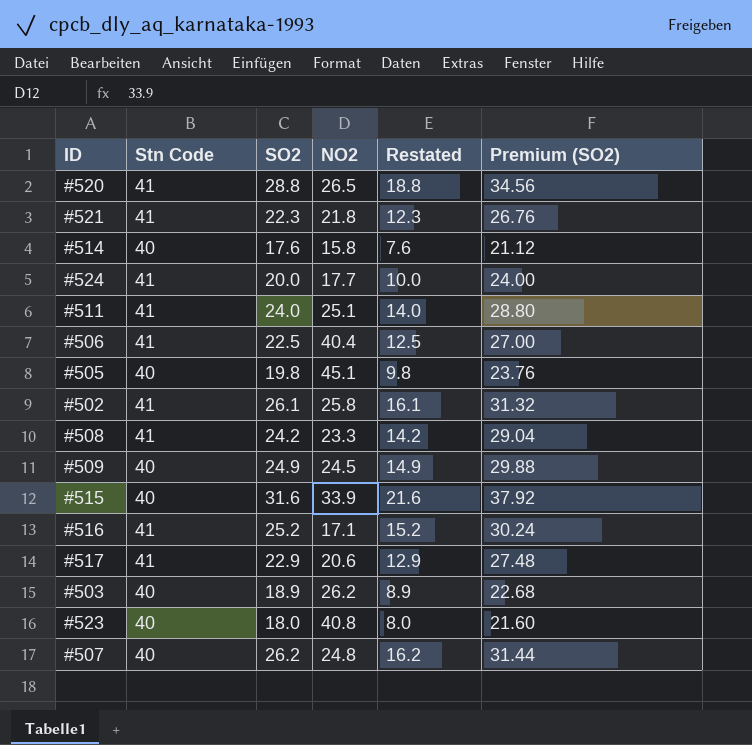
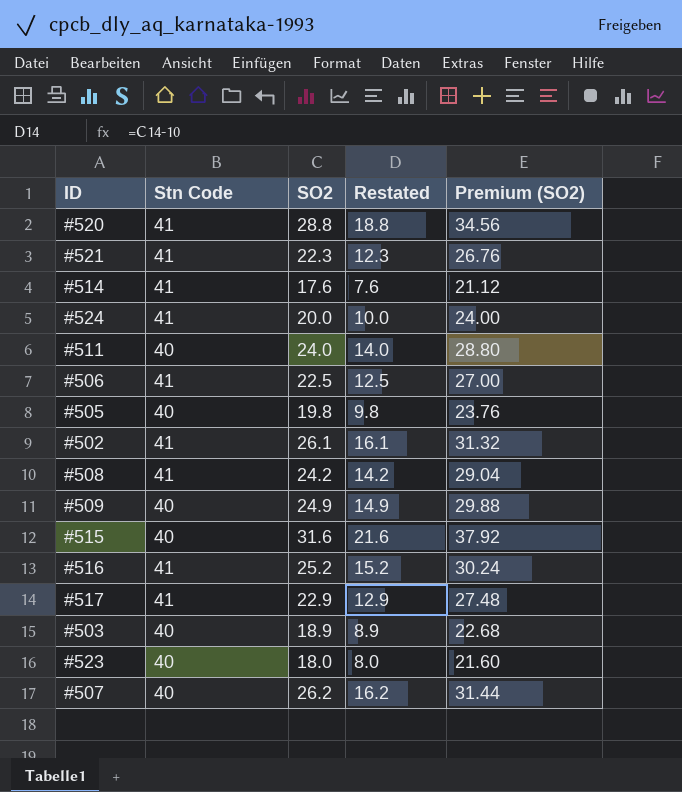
column NO2 | position: 4 -> none
#514 | Stn Code: 40 -> 41
#511 | Stn Code: 41 -> 40

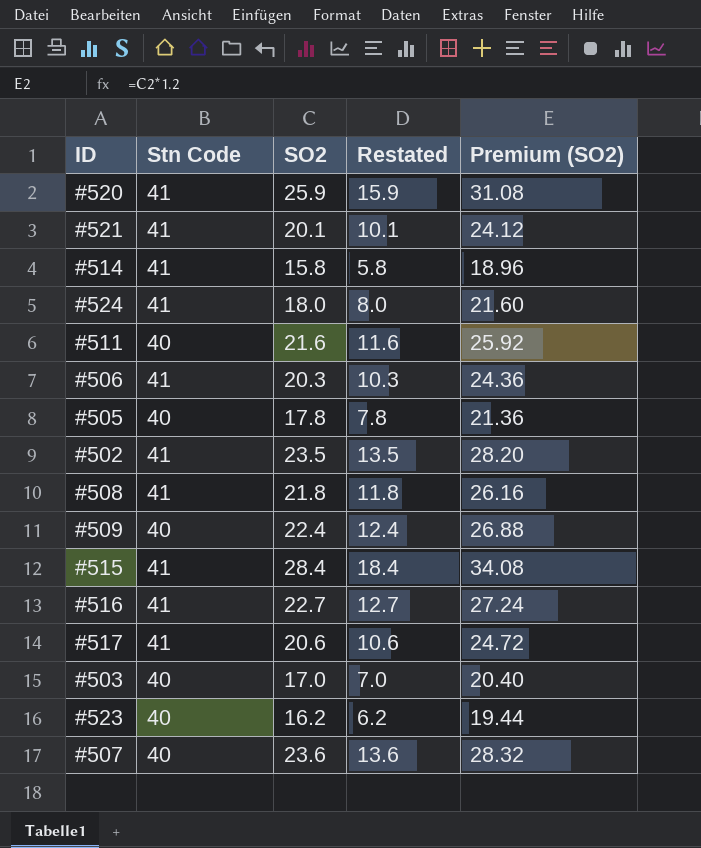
#520 | SO2: 28.8 -> 25.9
#520 | Restated: 18.8 -> 15.9
#520 | Premium (SO2): 34.56 -> 31.08
#521 | SO2: 22.3 -> 20.1
#521 | Restated: 12.3 -> 10.1
#521 | Premium (SO2): 26.76 -> 24.12
#514 | SO2: 17.6 -> 15.8
#514 | Restated: 7.6 -> 5.8
#514 | Premium (SO2): 21.12 -> 18.96
#524 | SO2: 20.0 -> 18.0
#524 | Restated: 10.0 -> 8.0
#524 | Premium (SO2): 24.00 -> 21.60
#511 | SO2: 24.0 -> 21.6
#511 | Restated: 14.0 -> 11.6
#511 | Premium (SO2): 28.80 -> 25.92
#506 | SO2: 22.5 -> 20.3
#506 | Restated: 12.5 -> 10.3
#506 | Premium (SO2): 27.00 -> 24.36
#505 | SO2: 19.8 -> 17.8
#505 | Restated: 9.8 -> 7.8
#505 | Premium (SO2): 23.76 -> 21.36
#502 | SO2: 26.1 -> 23.5
#502 | Restated: 16.1 -> 13.5
#502 | Premium (SO2): 31.32 -> 28.20
#508 | SO2: 24.2 -> 21.8
#508 | Restated: 14.2 -> 11.8
#508 | Premium (SO2): 29.04 -> 26.16
#509 | SO2: 24.9 -> 22.4
#509 | Restated: 14.9 -> 12.4
#509 | Premium (SO2): 29.88 -> 26.88
#515 | Stn Code: 40 -> 41
#515 | SO2: 31.6 -> 28.4
#515 | Restated: 21.6 -> 18.4
#515 | Premium (SO2): 37.92 -> 34.08
#516 | SO2: 25.2 -> 22.7
#516 | Restated: 15.2 -> 12.7
#516 | Premium (SO2): 30.24 -> 27.24
#517 | SO2: 22.9 -> 20.6
#517 | Restated: 12.9 -> 10.6
#517 | Premium (SO2): 27.48 -> 24.72
#503 | SO2: 18.9 -> 17.0
#503 | Restated: 8.9 -> 7.0
#503 | Premium (SO2): 22.68 -> 20.40
#523 | SO2: 18.0 -> 16.2
#523 | Restated: 8.0 -> 6.2
#523 | Premium (SO2): 21.60 -> 19.44
#507 | SO2: 26.2 -> 23.6
#507 | Restated: 16.2 -> 13.6
#507 | Premium (SO2): 31.44 -> 28.32

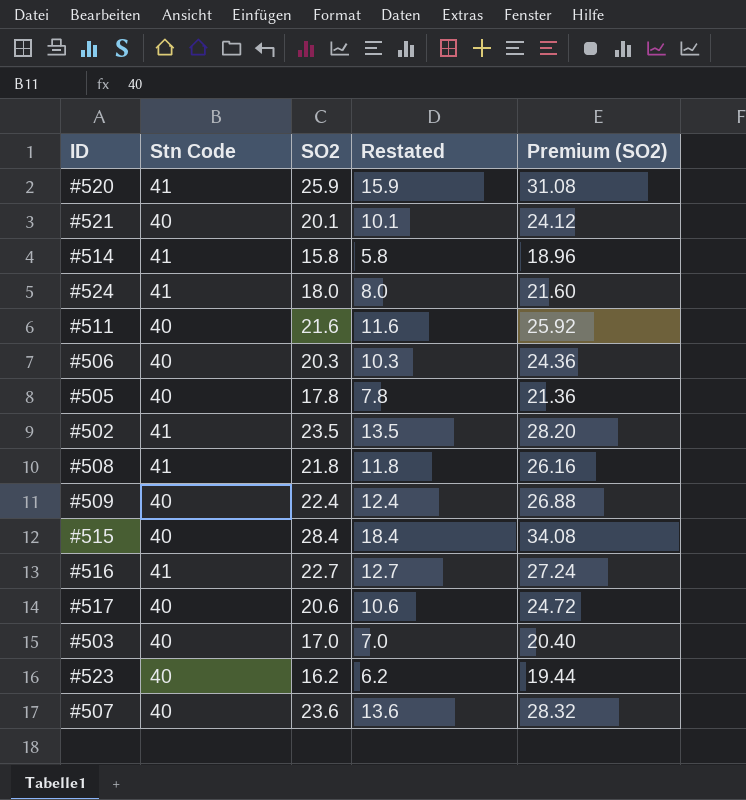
#521 | Stn Code: 41 -> 40
#506 | Stn Code: 41 -> 40
#515 | Stn Code: 41 -> 40
#517 | Stn Code: 41 -> 40

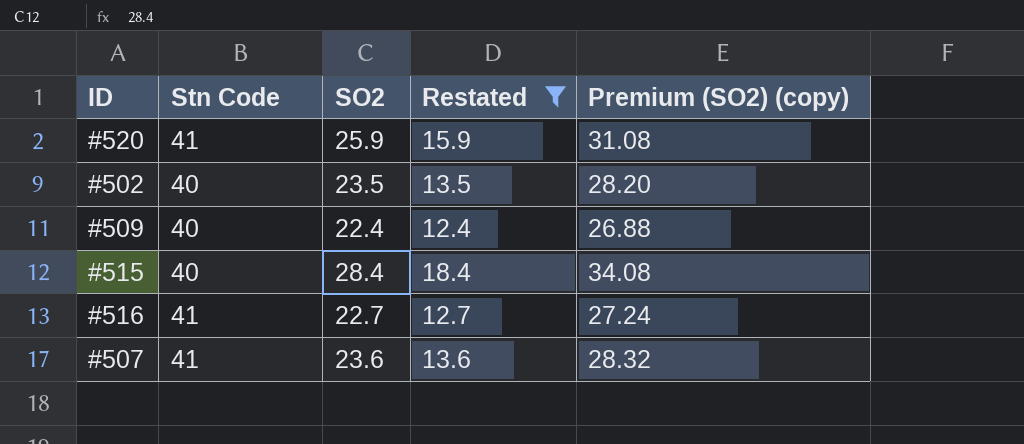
filter: none -> Restated >= 12.4
column name: Premium (SO2) -> Premium (SO2) (copy)
#502 | Stn Code: 41 -> 40
#507 | Stn Code: 40 -> 41

